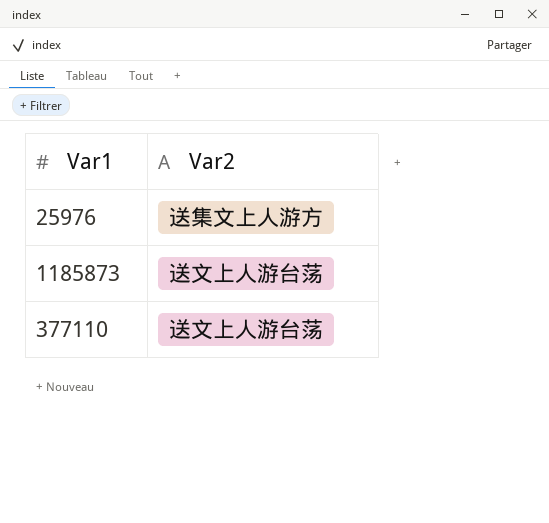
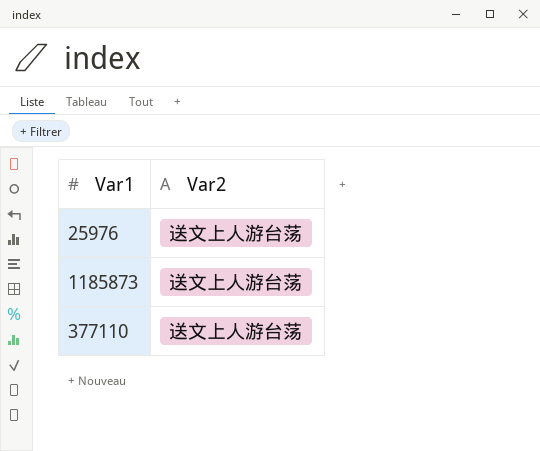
25976 | Var2: 送集文上人游方 -> 送文上人游台荡

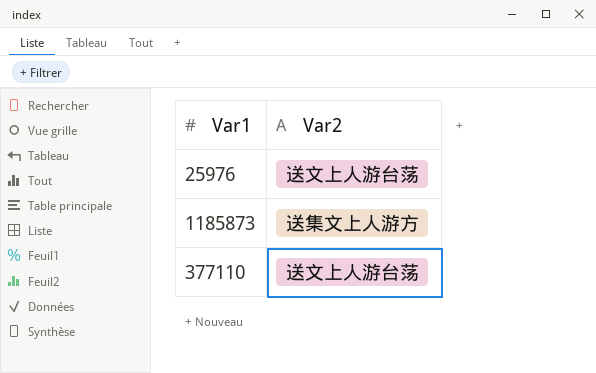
1185873 | Var2: 送文上人游台荡 -> 送集文上人游方

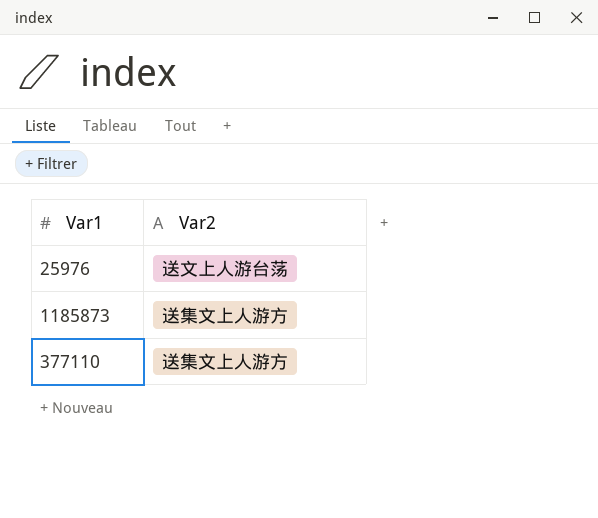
377110 | Var2: 送文上人游台荡 -> 送集文上人游方

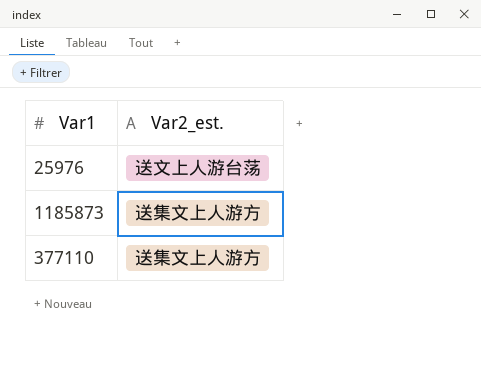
column name: Var2 -> Var2_est.

